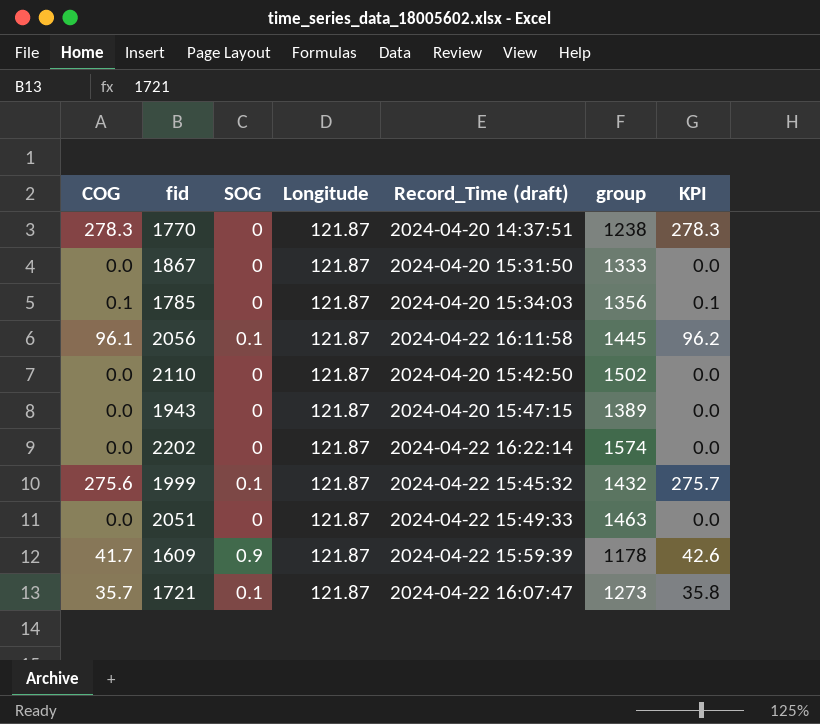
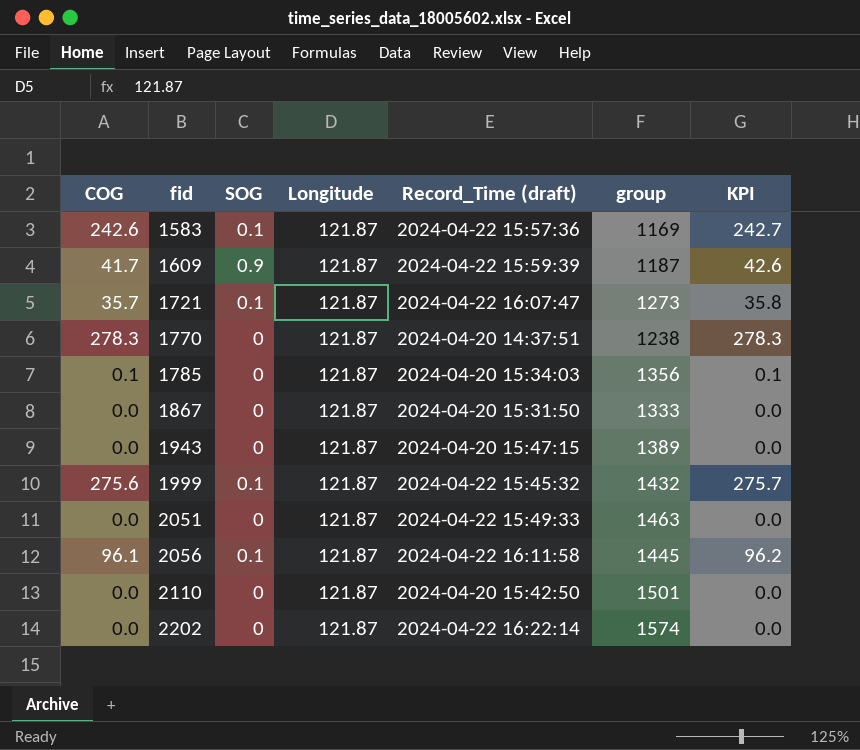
row order: none -> fid ascending
row 1583: none -> 242.6 | 0.1 | 121.87 | 2024-04-22 15:57:36 | 1169 | 242.7
1609 | group: 1178 -> 1187
2110 | group: 1502 -> 1501

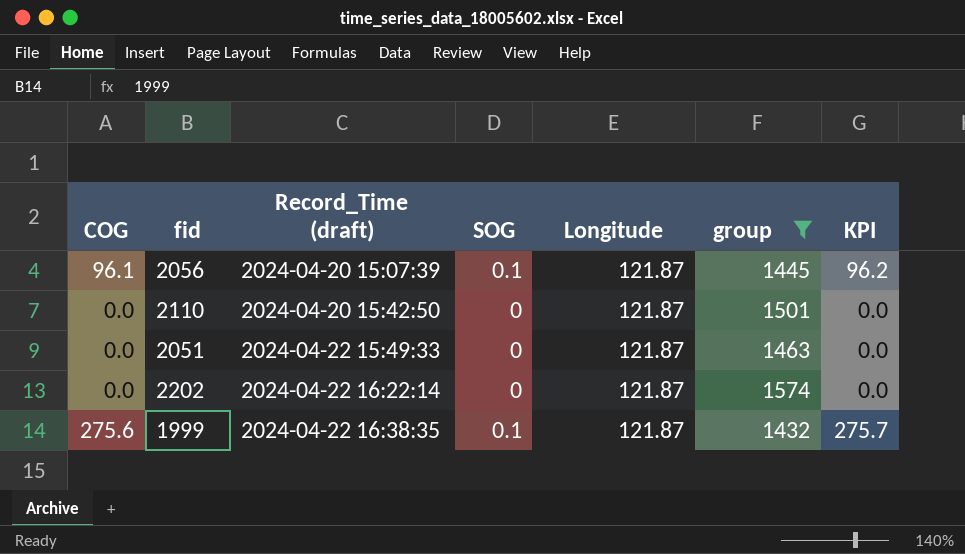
filter: none -> group >= 1432
row order: fid ascending -> Record_Time (draft) ascending
column Record_Time (draft) | position: 5 -> 3
2056 | Record_Time (draft): 2024-04-22 16:11:58 -> 2024-04-20 15:07:39
1999 | Record_Time (draft): 2024-04-22 15:45:32 -> 2024-04-22 16:38:35

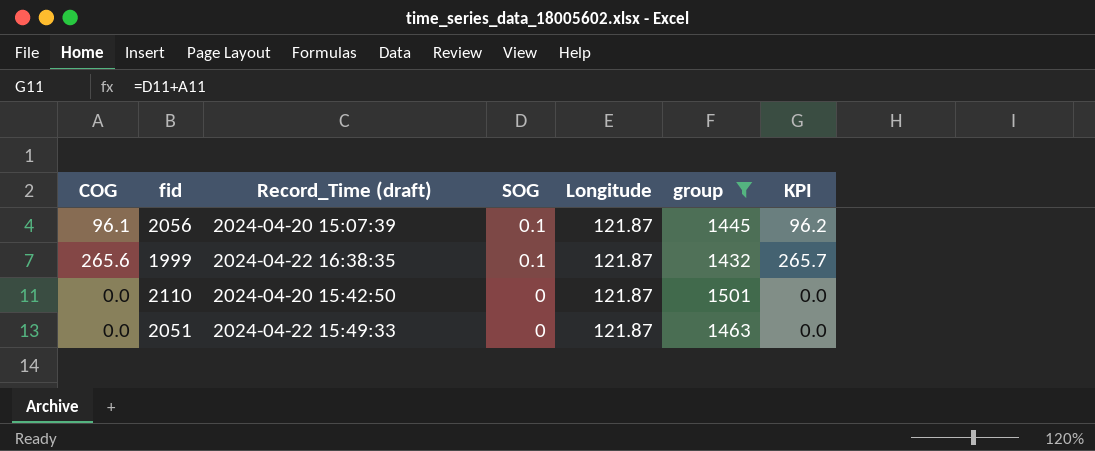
row order: Record_Time (draft) ascending -> SOG descending
row 2202: 0.0 | 2024-04-22 16:22:14 | 0 | 121.87 | 1574 | 0.0 -> none
1999 | COG: 275.6 -> 265.6
1999 | KPI: 275.7 -> 265.7

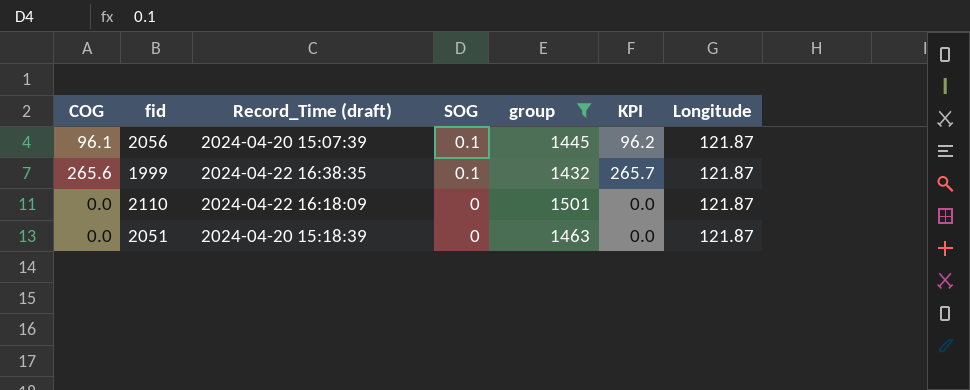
column Longitude | position: 5 -> 7
2110 | Record_Time (draft): 2024-04-20 15:42:50 -> 2024-04-22 16:18:09
2051 | Record_Time (draft): 2024-04-22 15:49:33 -> 2024-04-20 15:18:39

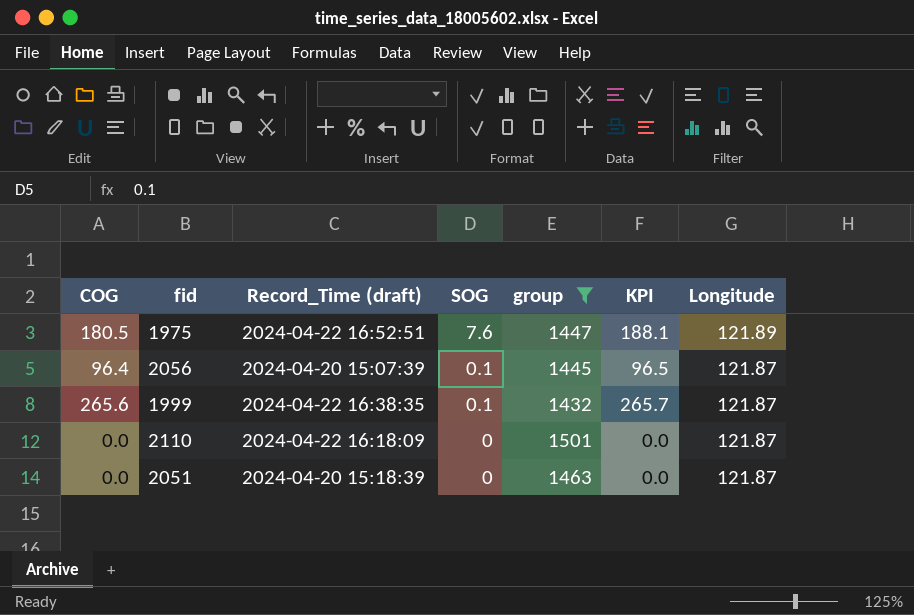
row 1975: none -> 180.5 | 2024-04-22 16:52:51 | 7.6 | 1447 | 188.1 | 121.89
2056 | COG: 96.1 -> 96.4
2056 | KPI: 96.2 -> 96.5

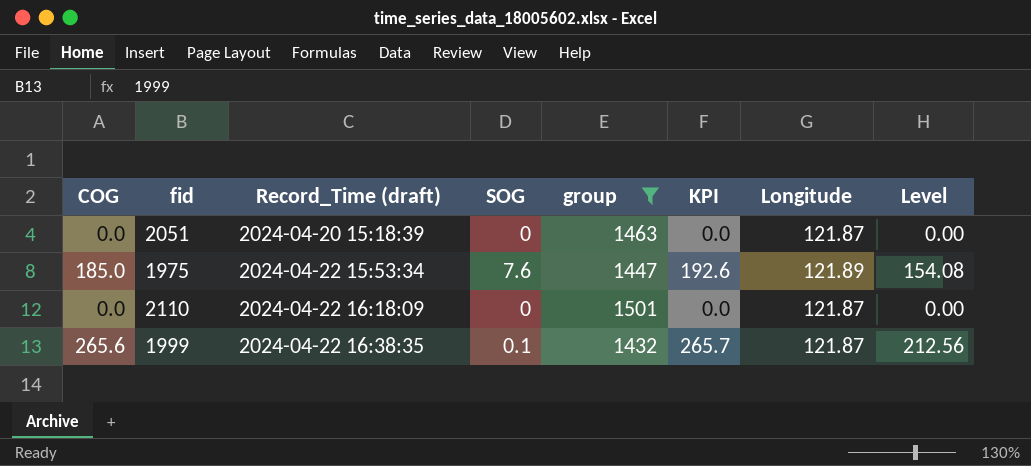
row order: SOG descending -> Record_Time (draft) ascending
column Level | formula: none -> [KPI] * 0.8
row 2056: 96.4 | 2024-04-20 15:07:39 | 0.1 | 1445 | 96.5 | 121.87 -> none
1975 | COG: 180.5 -> 185.0
1975 | Record_Time (draft): 2024-04-22 16:52:51 -> 2024-04-22 15:53:34
1975 | KPI: 188.1 -> 192.6

